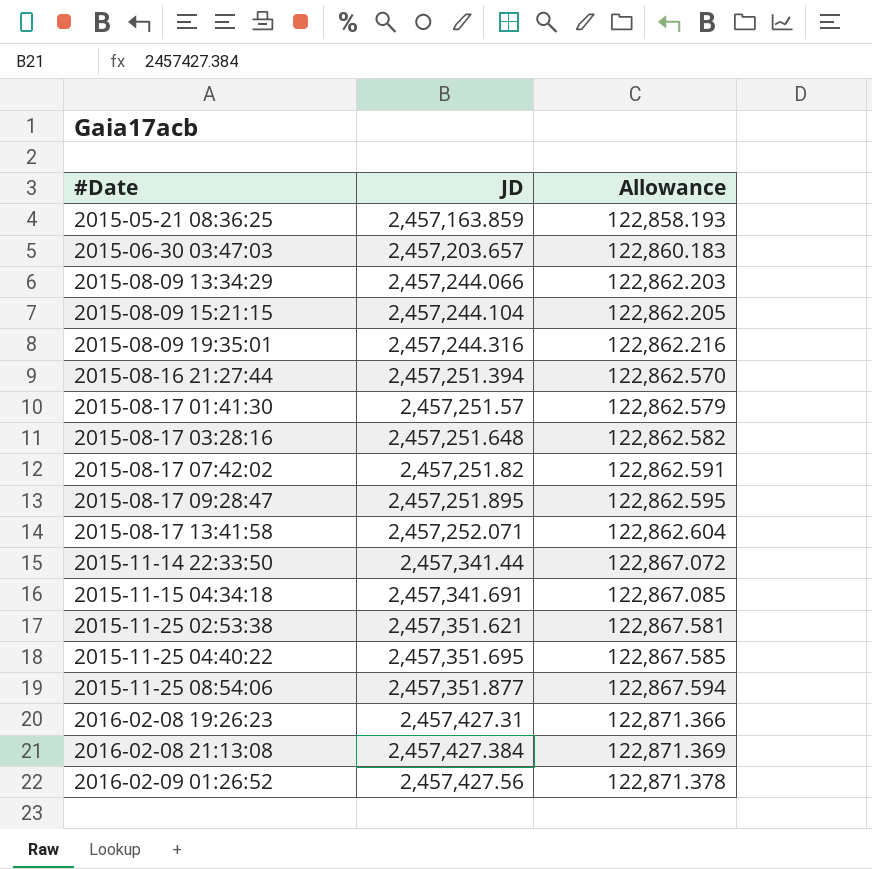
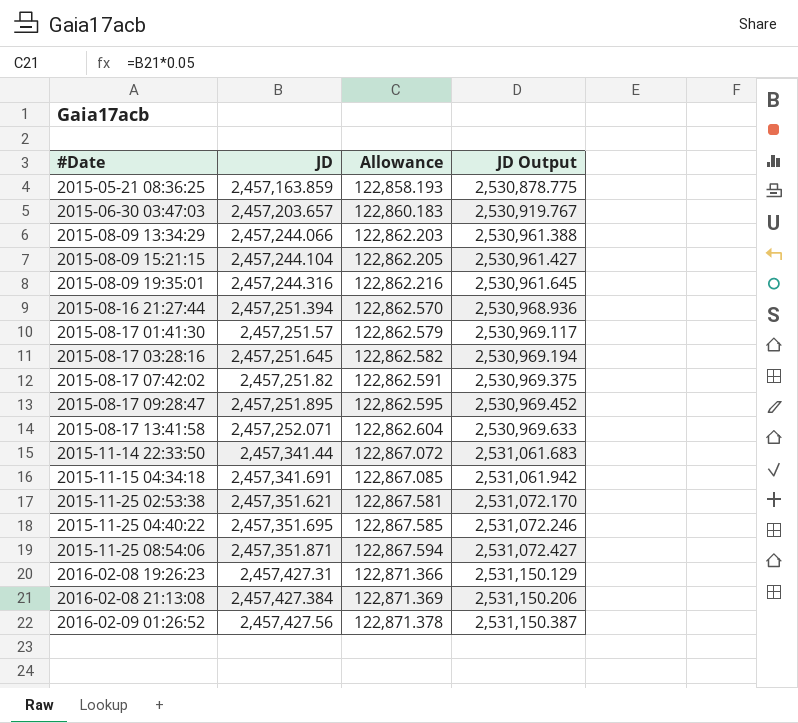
column JD Output | formula: none -> [JD] * 1.03
2015-08-17 03:28:16 | JD: 2,457,251.648 -> 2,457,251.645
2015-11-25 08:54:06 | JD: 2,457,351.877 -> 2,457,351.871

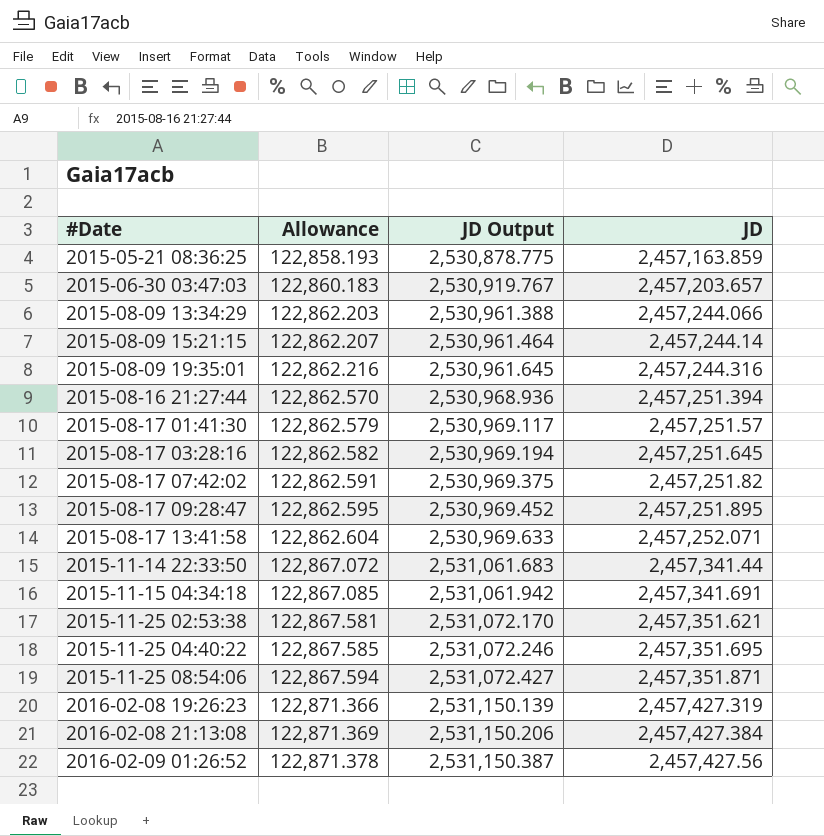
column JD | position: 2 -> 4
2015-08-09 15:21:15 | Allowance: 122,862.205 -> 122,862.207
2015-08-09 15:21:15 | JD Output: 2,530,961.427 -> 2,530,961.464
2015-08-09 15:21:15 | JD: 2,457,244.104 -> 2,457,244.14
2016-02-08 19:26:23 | JD Output: 2,531,150.129 -> 2,531,150.139
2016-02-08 19:26:23 | JD: 2,457,427.31 -> 2,457,427.319

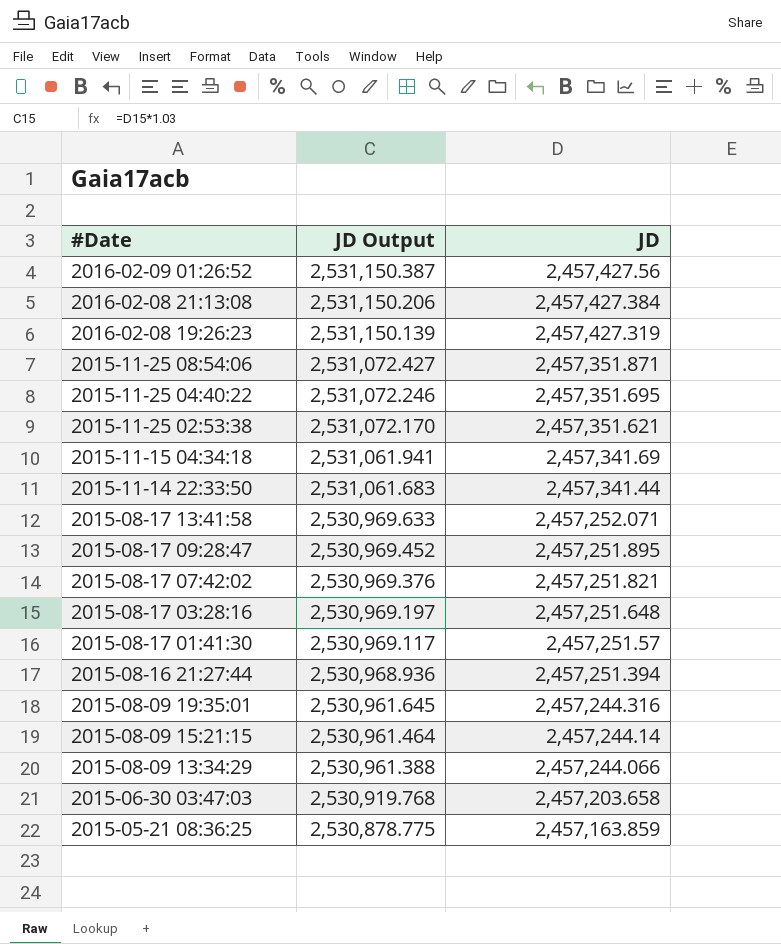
row order: #Date ascending -> #Date descending
column Allowance | formula: [JD] * 0.05 -> none
2015-11-15 04:34:18 | JD Output: 2,531,061.942 -> 2,531,061.941
2015-11-15 04:34:18 | JD: 2,457,341.691 -> 2,457,341.69
2015-08-17 07:42:02 | JD Output: 2,530,969.375 -> 2,530,969.376
2015-08-17 07:42:02 | JD: 2,457,251.82 -> 2,457,251.821
2015-08-17 03:28:16 | JD Output: 2,530,969.194 -> 2,530,969.197
2015-08-17 03:28:16 | JD: 2,457,251.645 -> 2,457,251.648
2015-06-30 03:47:03 | JD Output: 2,530,919.767 -> 2,530,919.768
2015-06-30 03:47:03 | JD: 2,457,203.657 -> 2,457,203.658

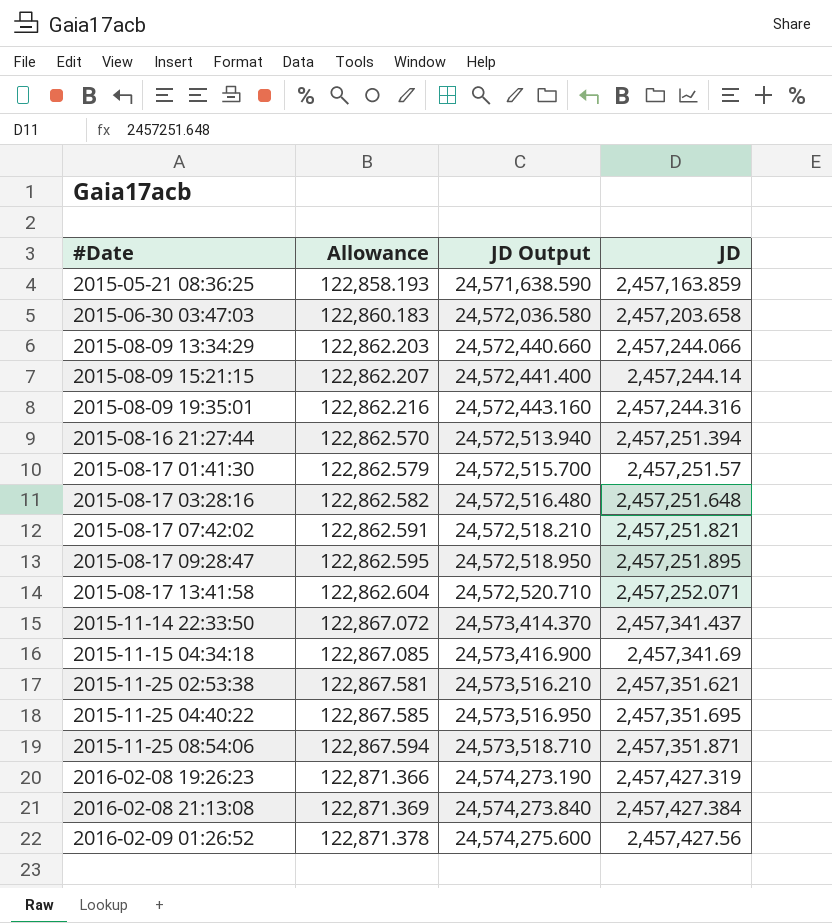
row order: #Date descending -> #Date ascending
column Allowance | formula: none -> [JD] * 0.05
column JD Output | formula: [JD] * 1.03 -> [JD] * 10
2015-11-14 22:33:50 | JD: 2,457,341.44 -> 2,457,341.437

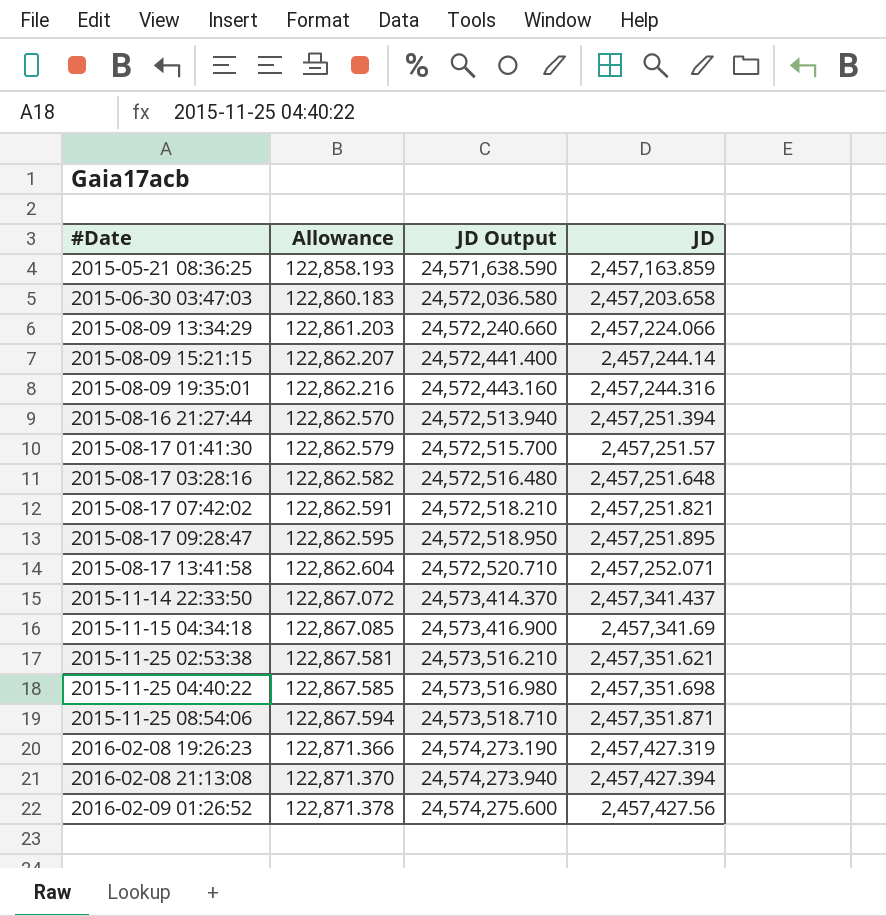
2015-08-09 13:34:29 | Allowance: 122,862.203 -> 122,861.203
2015-08-09 13:34:29 | JD Output: 24,572,440.660 -> 24,572,240.660
2015-08-09 13:34:29 | JD: 2,457,244.066 -> 2,457,224.066
2015-11-25 04:40:22 | JD Output: 24,573,516.950 -> 24,573,516.980
2015-11-25 04:40:22 | JD: 2,457,351.695 -> 2,457,351.698
2016-02-08 21:13:08 | Allowance: 122,871.369 -> 122,871.370
2016-02-08 21:13:08 | JD Output: 24,574,273.840 -> 24,574,273.940
2016-02-08 21:13:08 | JD: 2,457,427.384 -> 2,457,427.394

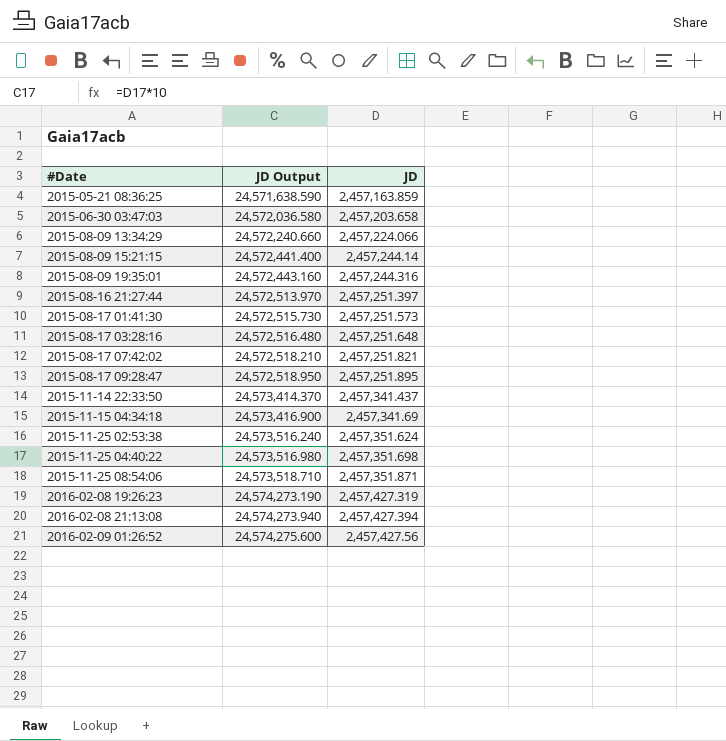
column Allowance | formula: [JD] * 0.05 -> none
row 2015-08-17 13:41:58: 122,862.604 | 24,572,520.710 | 2,457,252.071 -> none
2015-08-16 21:27:44 | JD Output: 24,572,513.940 -> 24,572,513.970
2015-08-16 21:27:44 | JD: 2,457,251.394 -> 2,457,251.397
2015-08-17 01:41:30 | JD Output: 24,572,515.700 -> 24,572,515.730
2015-08-17 01:41:30 | JD: 2,457,251.57 -> 2,457,251.573
2015-11-25 02:53:38 | JD Output: 24,573,516.210 -> 24,573,516.240
2015-11-25 02:53:38 | JD: 2,457,351.621 -> 2,457,351.624

